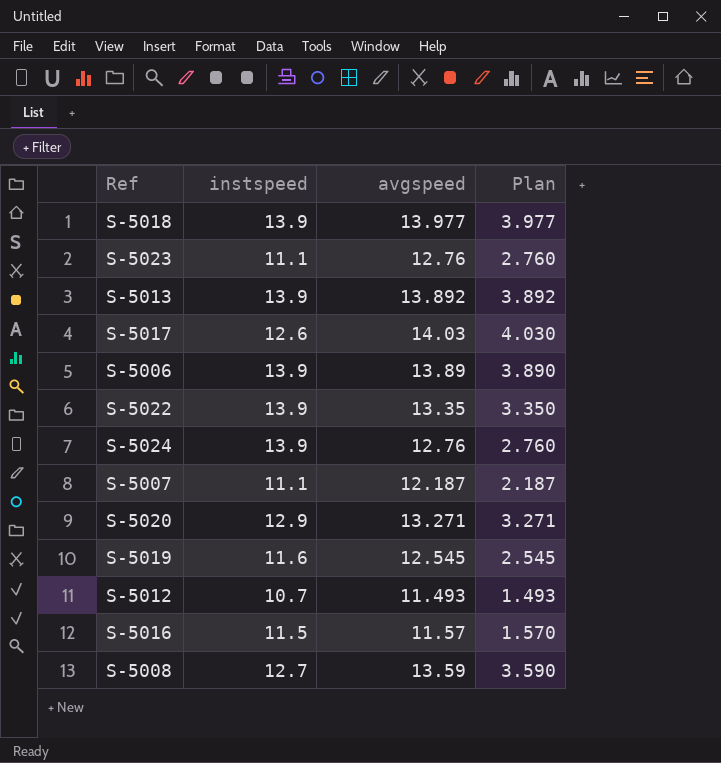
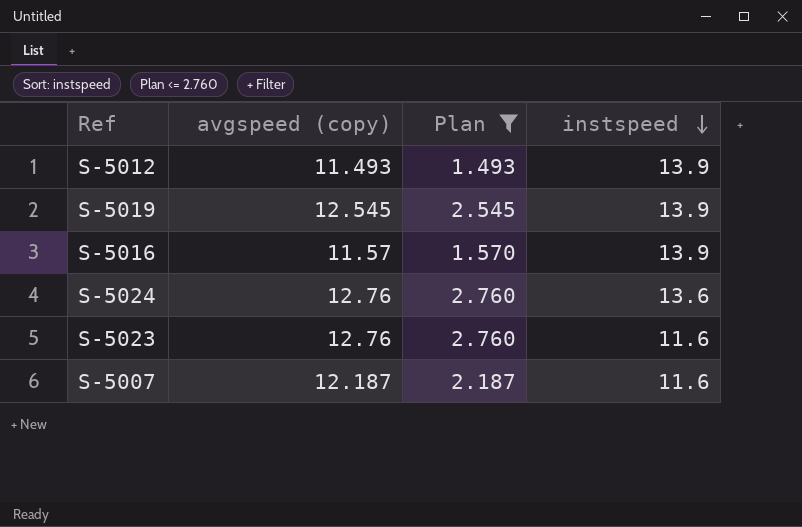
filter: none -> Plan <= 2.760
row order: none -> instspeed descending
column name: avgspeed -> avgspeed (copy)
column instspeed | position: 2 -> 4
S-5012 | instspeed: 10.7 -> 13.9
S-5019 | instspeed: 11.6 -> 13.9
S-5016 | instspeed: 11.5 -> 13.9
S-5024 | instspeed: 13.9 -> 13.6
S-5023 | instspeed: 11.1 -> 11.6
S-5007 | instspeed: 11.1 -> 11.6

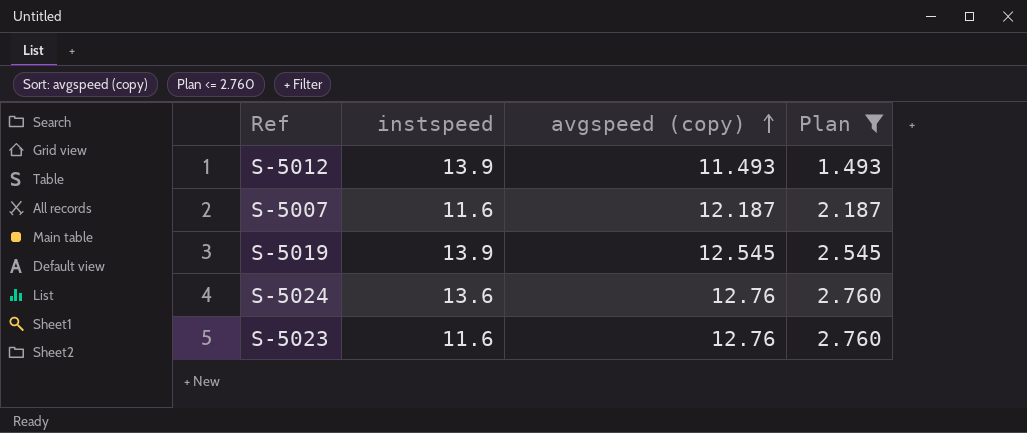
row order: instspeed descending -> avgspeed (copy) ascending
column instspeed | position: 4 -> 2
row S-5016: 11.57 | 1.570 | 13.9 -> none

